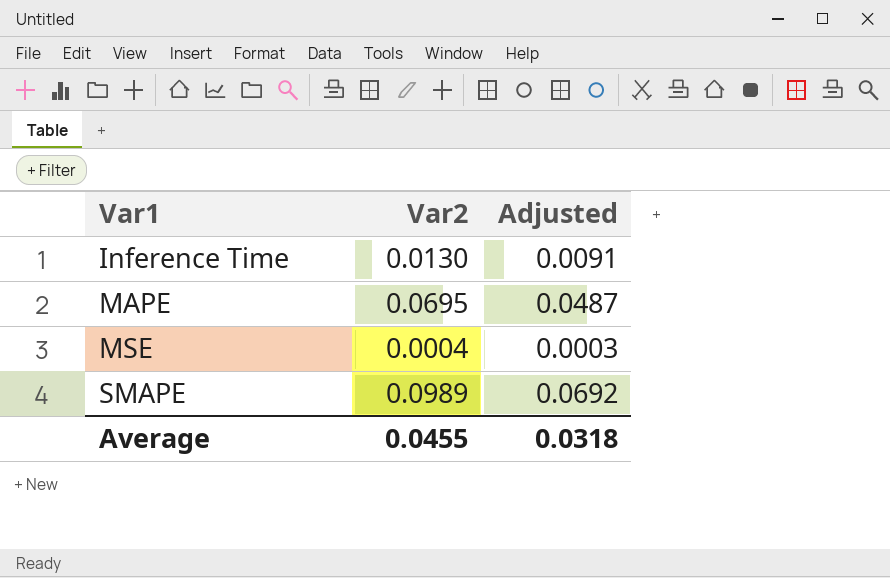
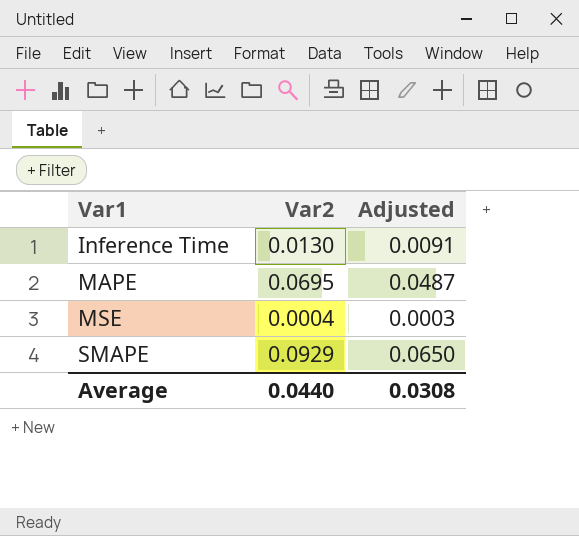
SMAPE | Var2: 0.0989 -> 0.0929
SMAPE | Adjusted: 0.0692 -> 0.0650
Average | Var2: 0.0455 -> 0.0440
Average | Adjusted: 0.0318 -> 0.0308

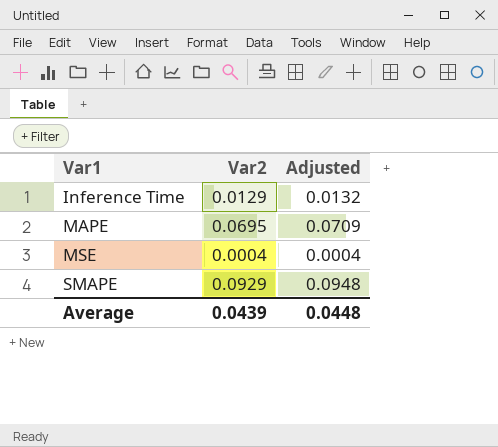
column Adjusted | formula: [Var2] * 0.7 -> [Var2] * 1.02
Inference Time | Var2: 0.0130 -> 0.0129
Average | Var2: 0.0440 -> 0.0439
Average | Adjusted: 0.0308 -> 0.0448

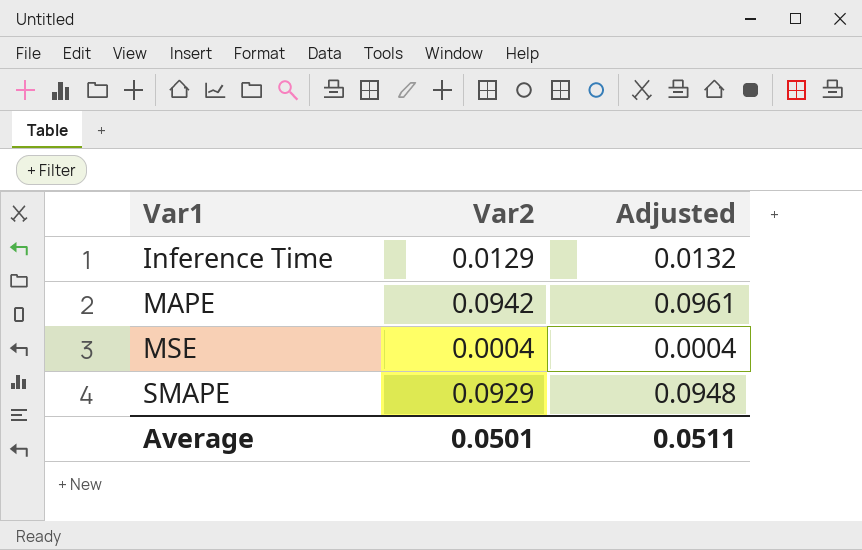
MAPE | Var2: 0.0695 -> 0.0942
MAPE | Adjusted: 0.0709 -> 0.0961
Average | Var2: 0.0439 -> 0.0501
Average | Adjusted: 0.0448 -> 0.0511

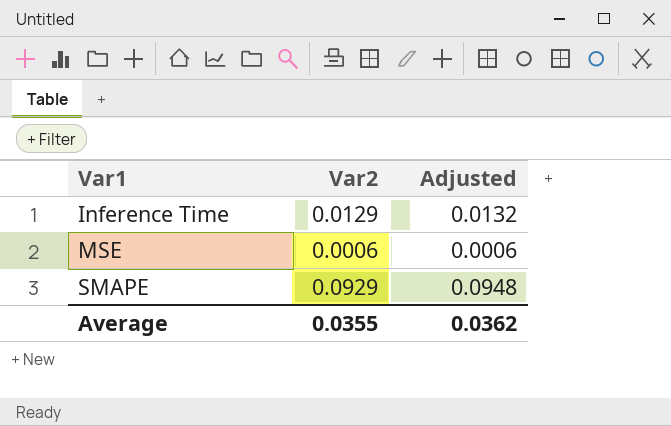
row MAPE: 0.0942 | 0.0961 -> none
MSE | Var2: 0.0004 -> 0.0006
MSE | Adjusted: 0.0004 -> 0.0006
Average | Var2: 0.0501 -> 0.0355
Average | Adjusted: 0.0511 -> 0.0362

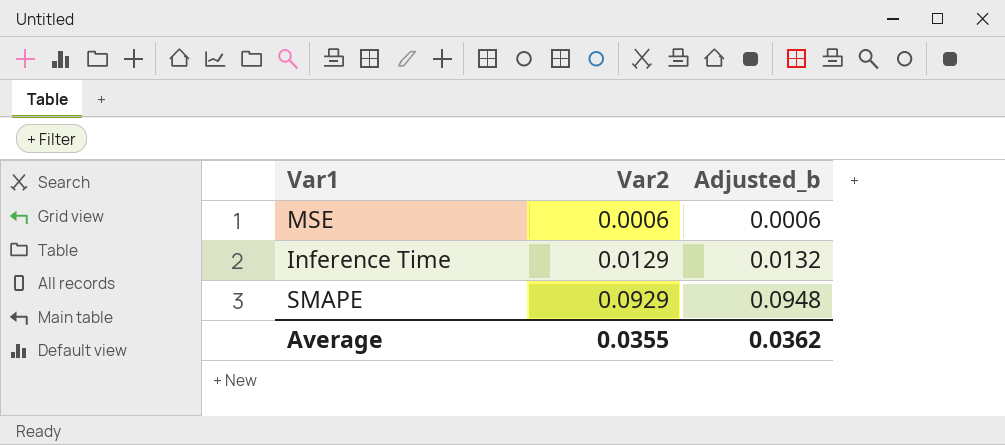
row order: Var1 ascending -> Var2 ascending
column name: Adjusted -> Adjusted_b

